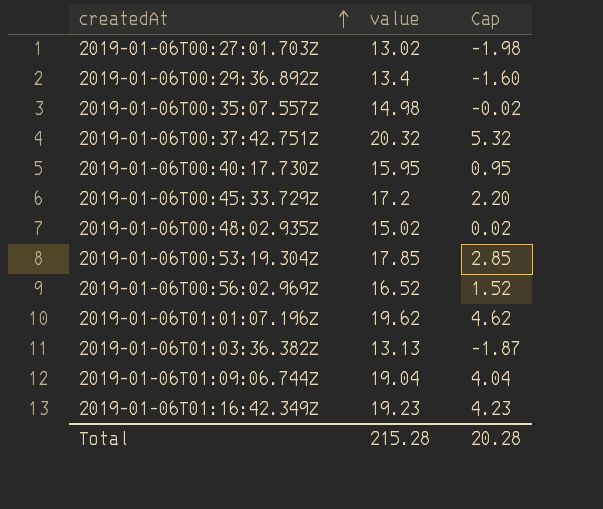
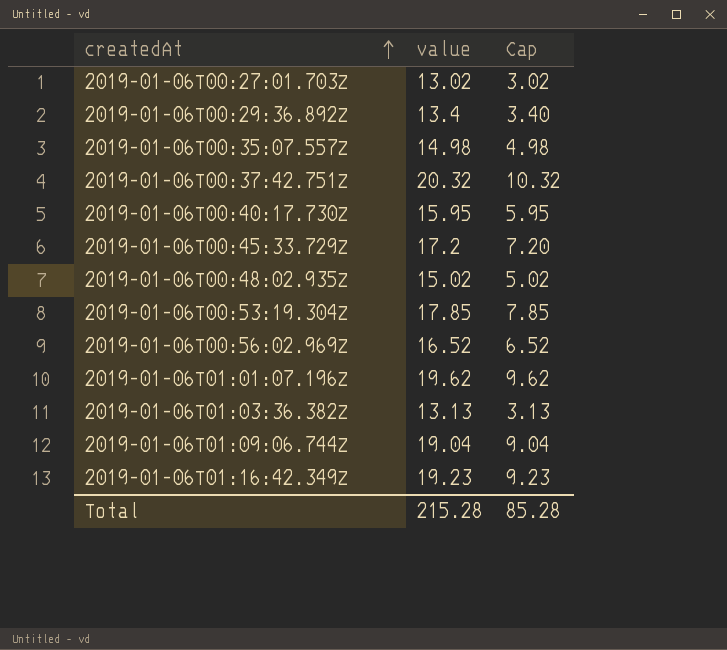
column Cap | formula: [value] - 15 -> [value] - 10
Total | Cap: 20.28 -> 85.28

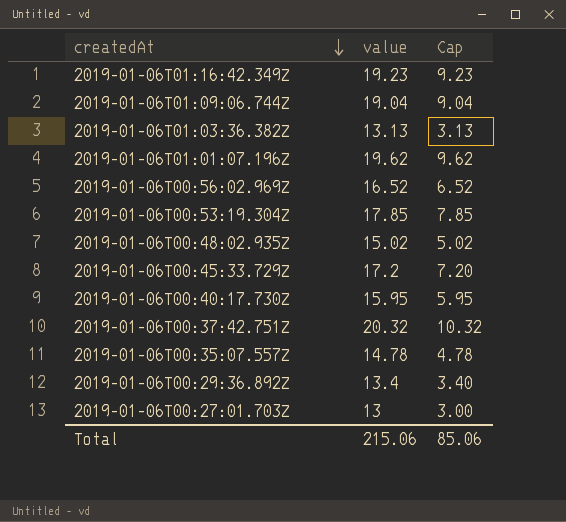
row order: createdAt ascending -> createdAt descending
2019-01-06T00:35:07.557Z | value: 14.98 -> 14.78
2019-01-06T00:35:07.557Z | Cap: 4.98 -> 4.78
2019-01-06T00:27:01.703Z | value: 13.02 -> 13
2019-01-06T00:27:01.703Z | Cap: 3.02 -> 3.00
Total | value: 215.28 -> 215.06
Total | Cap: 85.28 -> 85.06

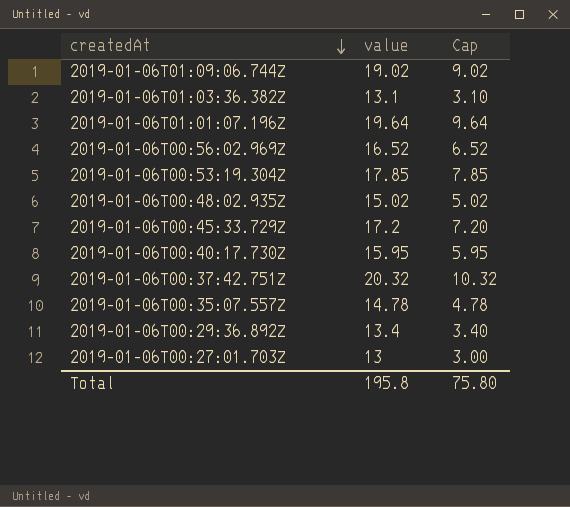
row 2019-01-06T01:16:42.349Z: 19.23 | 9.23 -> none
2019-01-06T01:09:06.744Z | value: 19.04 -> 19.02
2019-01-06T01:09:06.744Z | Cap: 9.04 -> 9.02
2019-01-06T01:03:36.382Z | value: 13.13 -> 13.1
2019-01-06T01:03:36.382Z | Cap: 3.13 -> 3.10
2019-01-06T01:01:07.196Z | value: 19.62 -> 19.64
2019-01-06T01:01:07.196Z | Cap: 9.62 -> 9.64
Total | value: 215.06 -> 195.8
Total | Cap: 85.06 -> 75.80

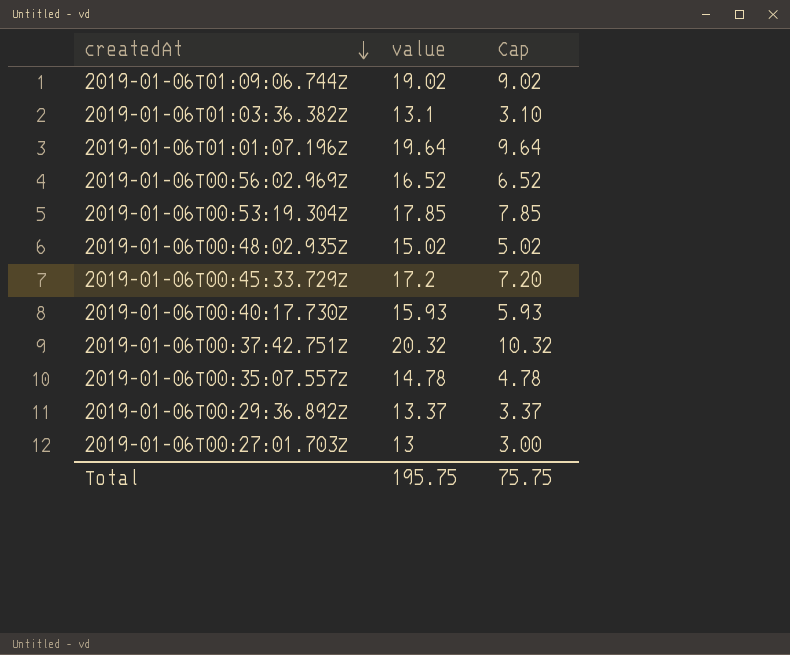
2019-01-06T00:40:17.730Z | value: 15.95 -> 15.93
2019-01-06T00:40:17.730Z | Cap: 5.95 -> 5.93
2019-01-06T00:29:36.892Z | value: 13.4 -> 13.37
2019-01-06T00:29:36.892Z | Cap: 3.40 -> 3.37
Total | value: 195.8 -> 195.75
Total | Cap: 75.80 -> 75.75

